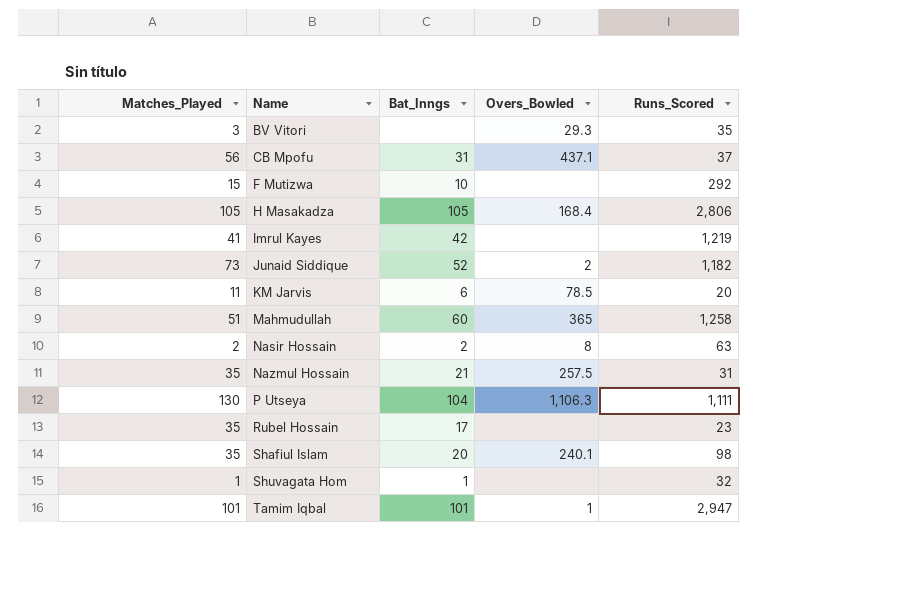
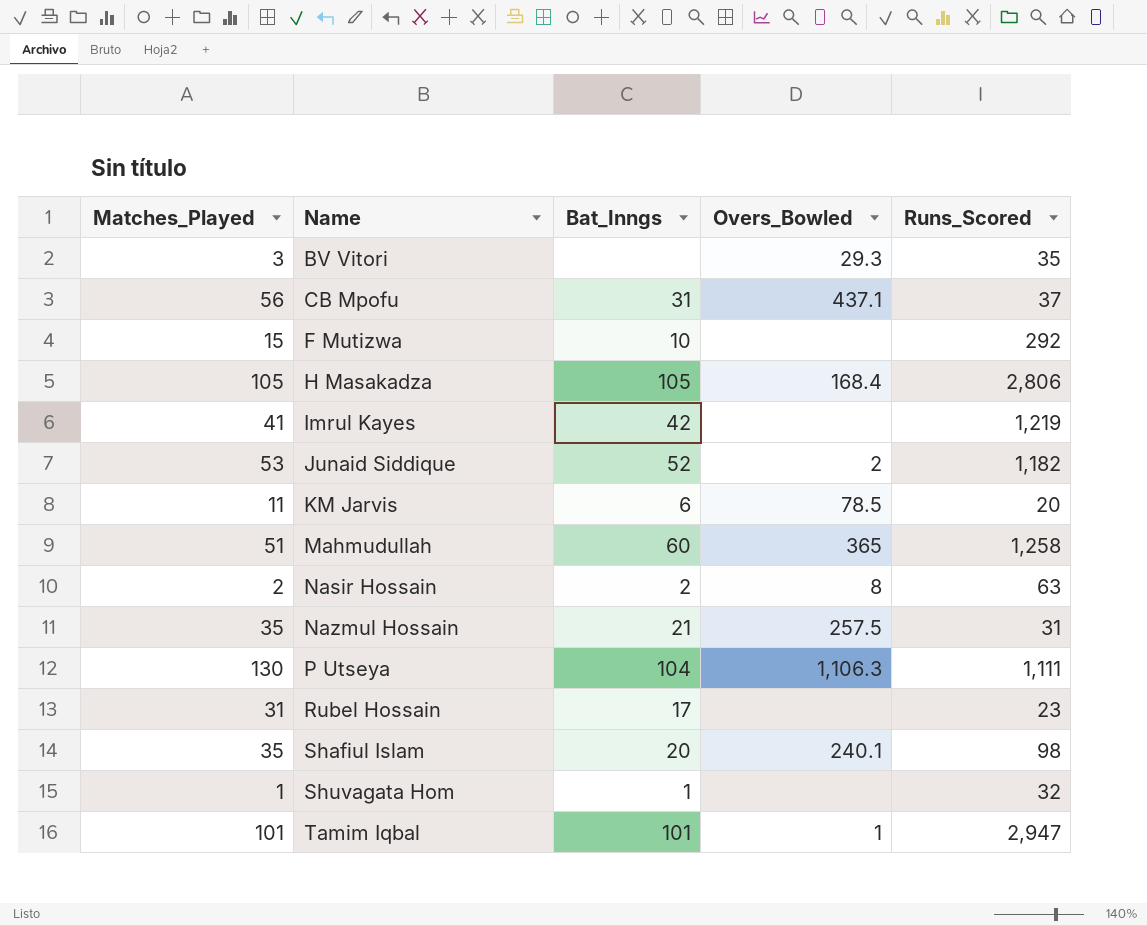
Junaid Siddique | Matches_Played: 73 -> 53
Rubel Hossain | Matches_Played: 35 -> 31

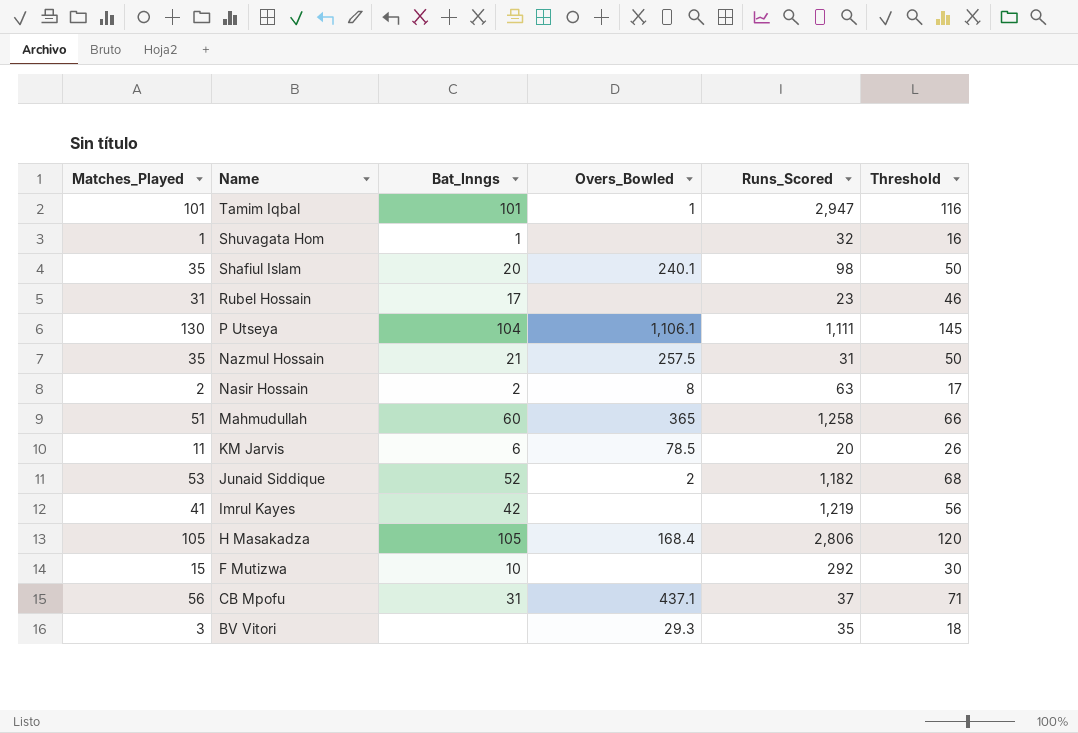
row order: Name ascending -> Name descending
column Threshold | formula: none -> [Matches_Played] + 15
P Utseya | Overs_Bowled: 1,106.3 -> 1,106.1

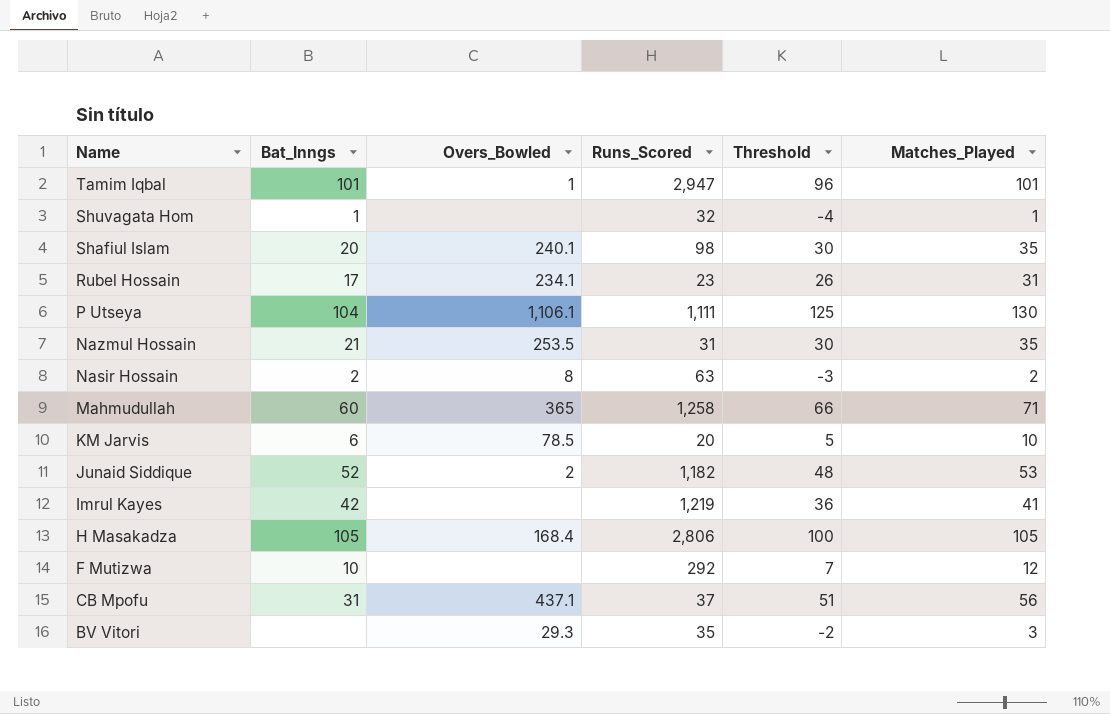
column Threshold | formula: [Matches_Played] + 15 -> [Matches_Played] - 5
column Matches_Played | position: 1 -> 6
Rubel Hossain | Overs_Bowled: none -> 234.1
Nazmul Hossain | Overs_Bowled: 257.5 -> 253.5
Mahmudullah | Matches_Played: 51 -> 71
KM Jarvis | Matches_Played: 11 -> 10
F Mutizwa | Matches_Played: 15 -> 12

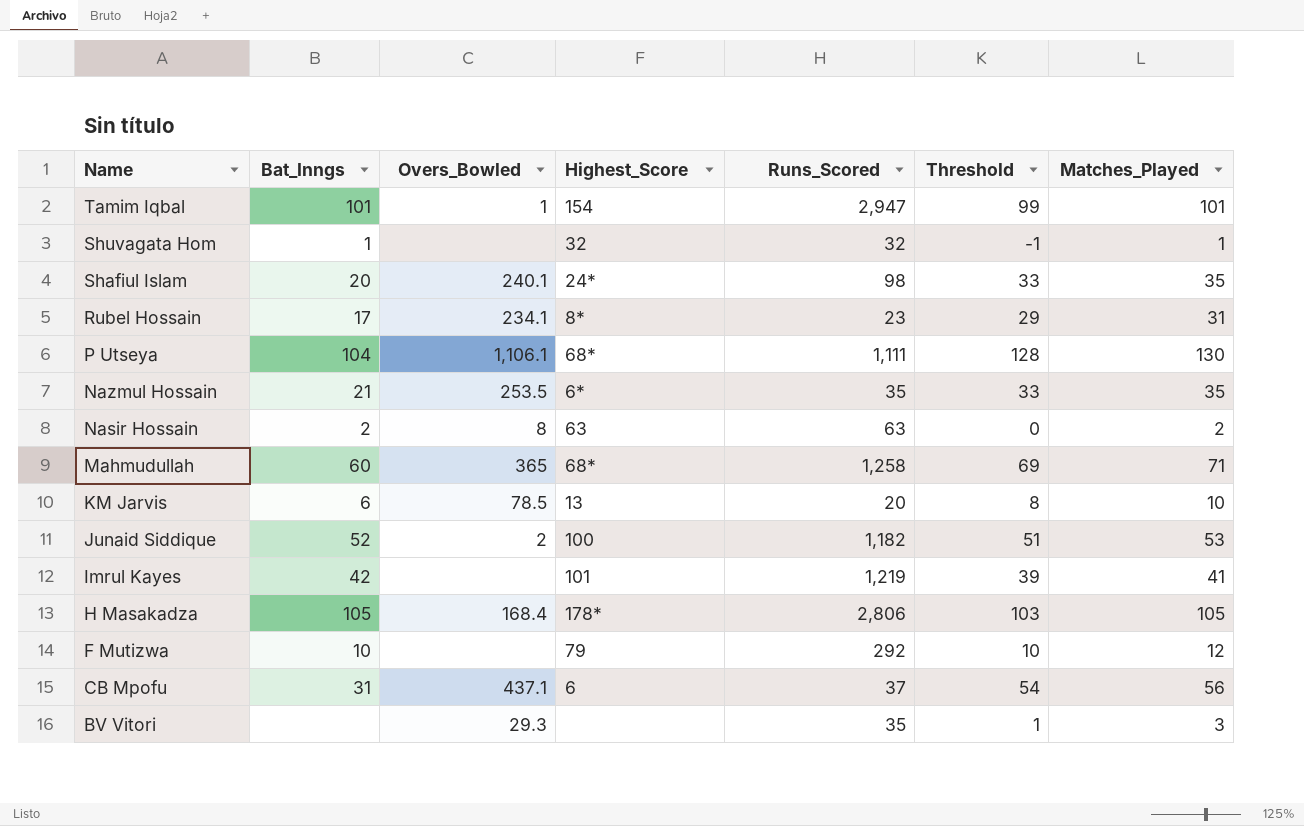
column Highest_Score | position: none -> 4
column Threshold | formula: [Matches_Played] - 5 -> [Matches_Played] - 2
Nazmul Hossain | Runs_Scored: 31 -> 35

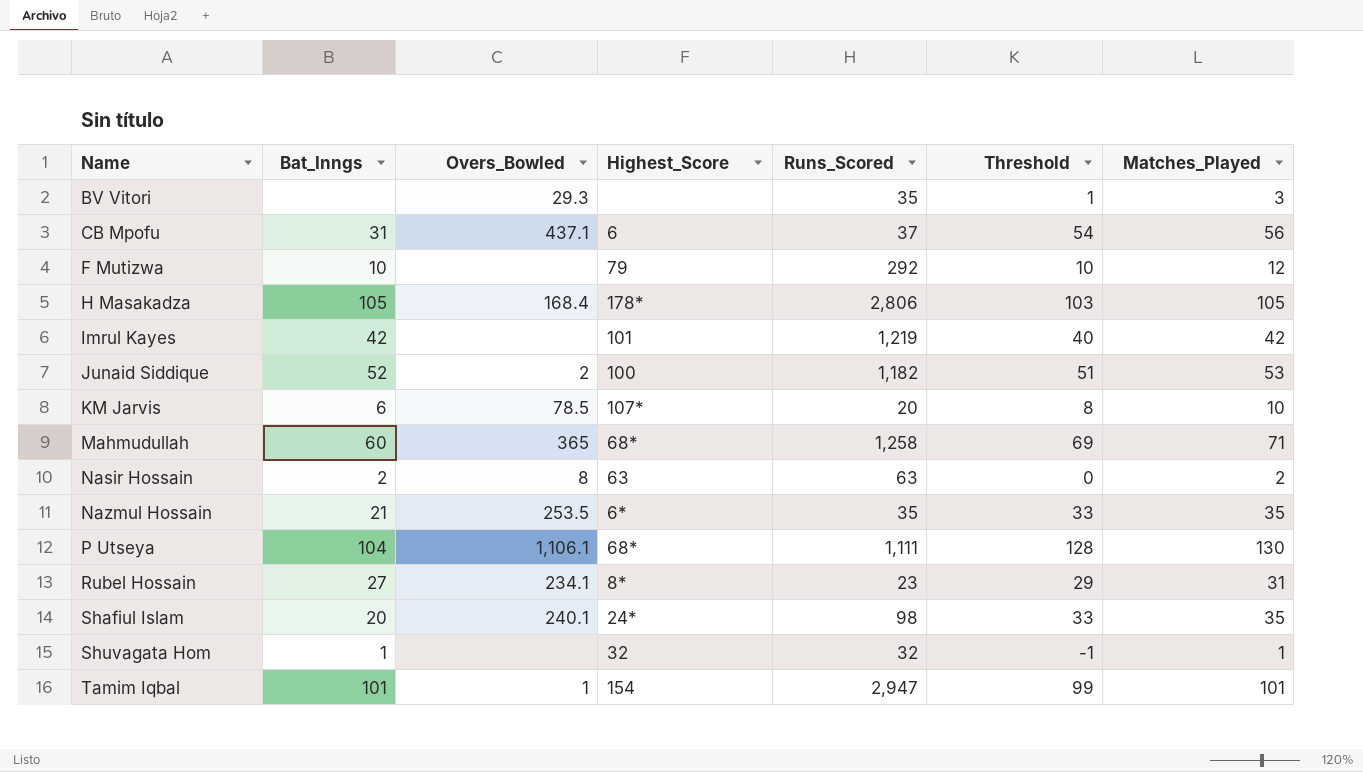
row order: Name descending -> Name ascending
Imrul Kayes | Threshold: 39 -> 40
Imrul Kayes | Matches_Played: 41 -> 42
KM Jarvis | Highest_Score: 13 -> 107*
Rubel Hossain | Bat_Inngs: 17 -> 27

